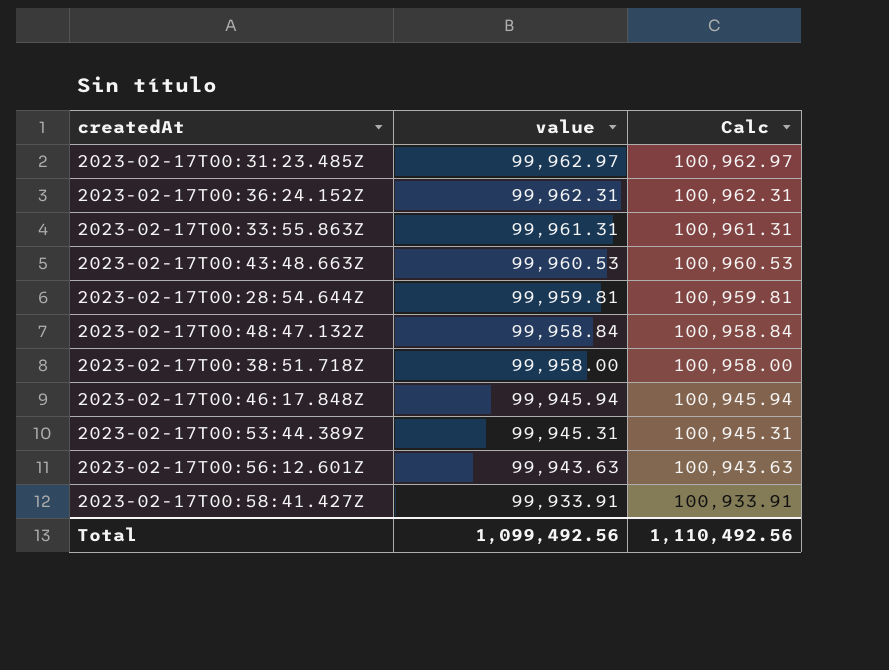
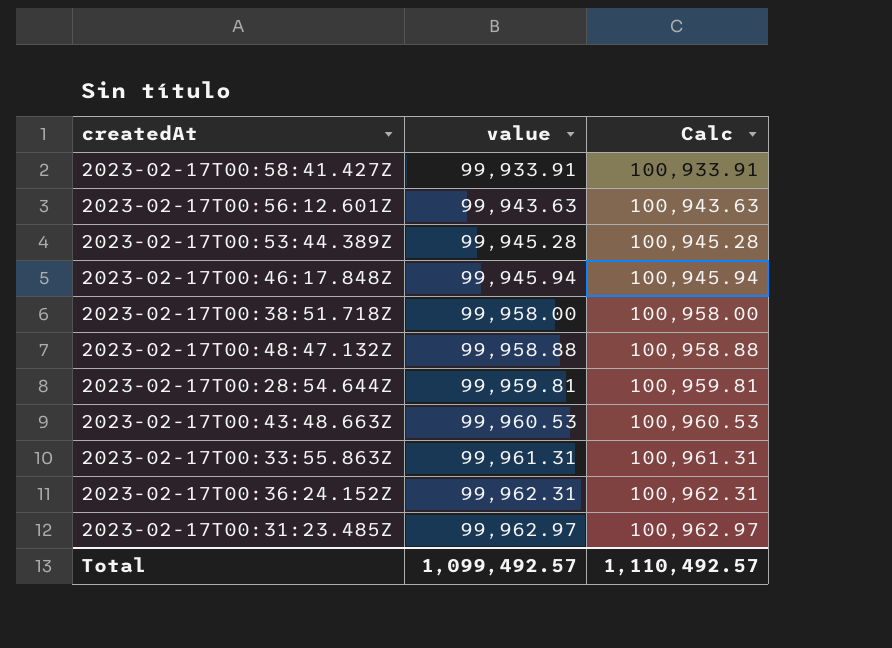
row order: value descending -> value ascending
2023-02-17T00:53:44.389Z | value: 99,945.31 -> 99,945.28
2023-02-17T00:53:44.389Z | Calc: 100,945.31 -> 100,945.28
2023-02-17T00:48:47.132Z | value: 99,958.84 -> 99,958.88
2023-02-17T00:48:47.132Z | Calc: 100,958.84 -> 100,958.88
Total | value: 1,099,492.56 -> 1,099,492.57
Total | Calc: 1,110,492.56 -> 1,110,492.57

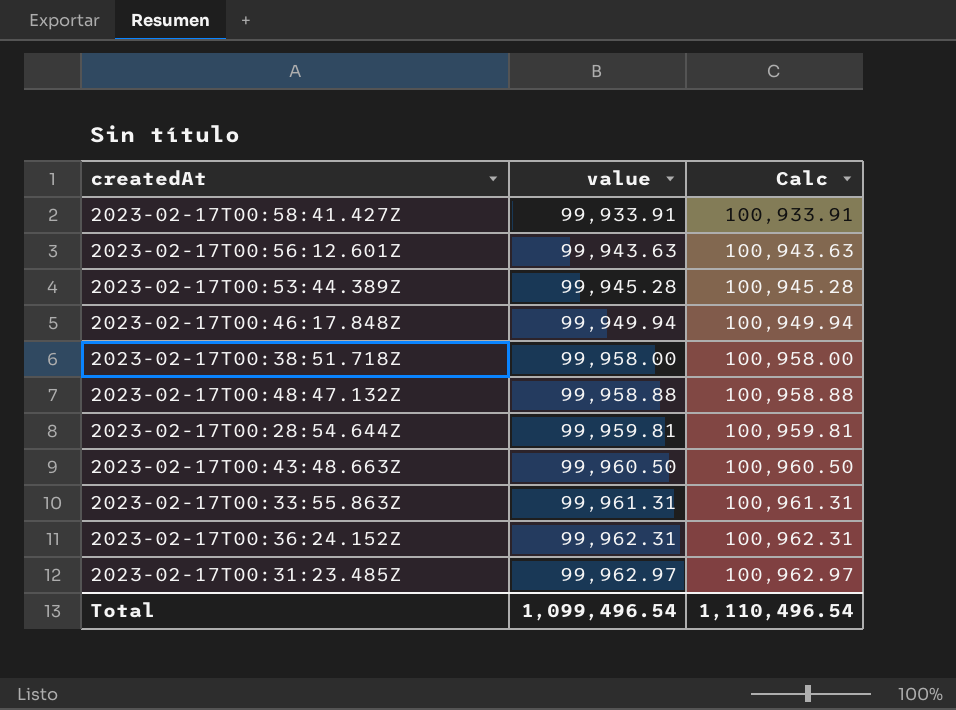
2023-02-17T00:46:17.848Z | value: 99,945.94 -> 99,949.94
2023-02-17T00:46:17.848Z | Calc: 100,945.94 -> 100,949.94
2023-02-17T00:43:48.663Z | value: 99,960.53 -> 99,960.50
2023-02-17T00:43:48.663Z | Calc: 100,960.53 -> 100,960.50
Total | value: 1,099,492.57 -> 1,099,496.54
Total | Calc: 1,110,492.57 -> 1,110,496.54

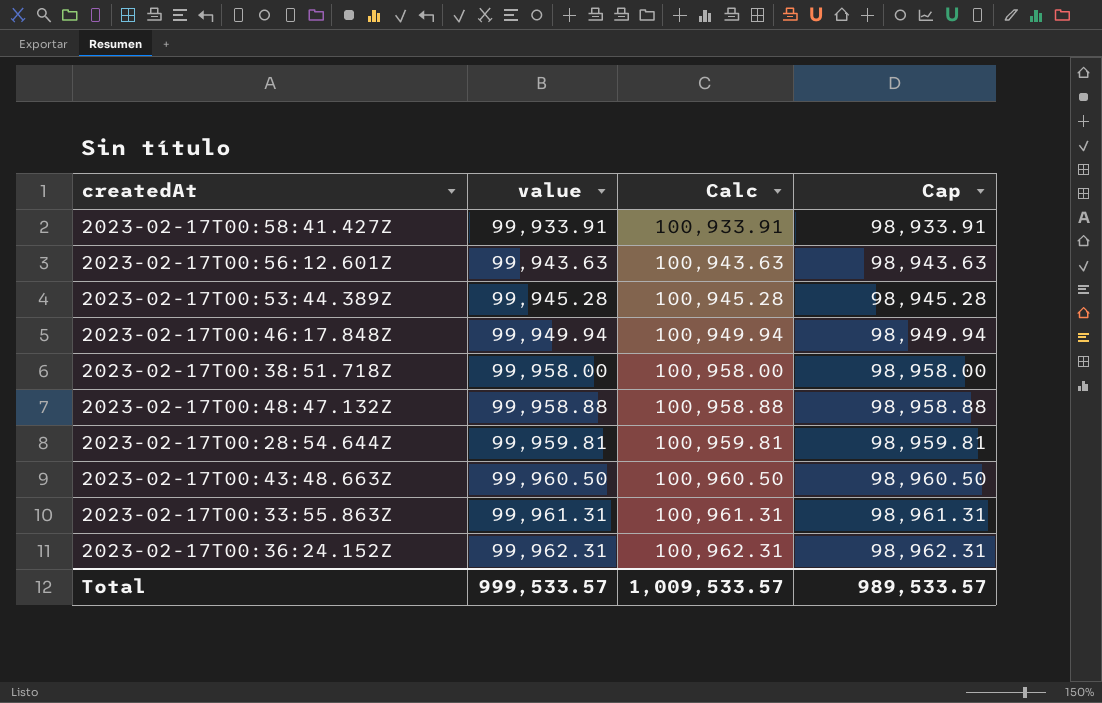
column Cap | formula: none -> [value] - 1000
row 2023-02-17T00:31:23.485Z: 99,962.97 | 100,962.97 -> none
Total | value: 1,099,496.54 -> 999,533.57
Total | Calc: 1,110,496.54 -> 1,009,533.57

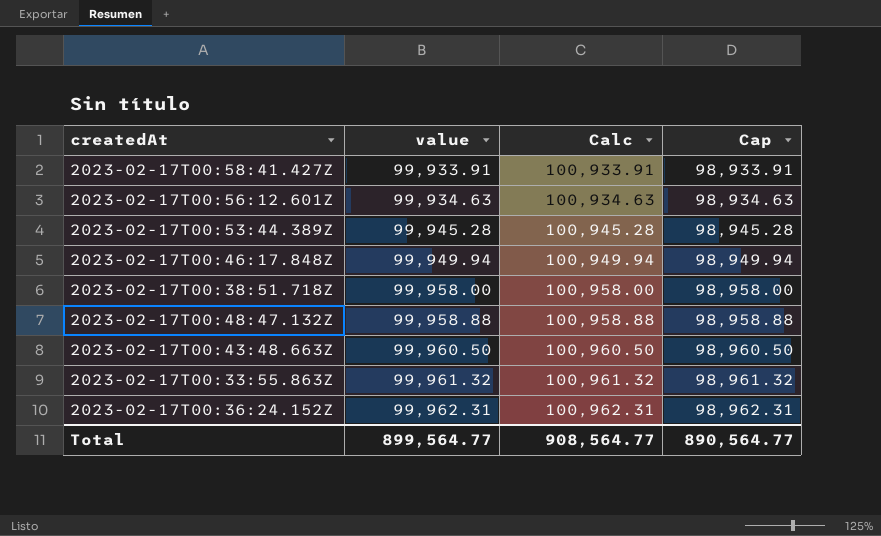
row 2023-02-17T00:28:54.644Z: 99,959.81 | 100,959.81 | 98,959.81 -> none
2023-02-17T00:56:12.601Z | value: 99,943.63 -> 99,934.63
2023-02-17T00:56:12.601Z | Calc: 100,943.63 -> 100,934.63
2023-02-17T00:56:12.601Z | Cap: 98,943.63 -> 98,934.63
2023-02-17T00:33:55.863Z | value: 99,961.31 -> 99,961.32
2023-02-17T00:33:55.863Z | Calc: 100,961.31 -> 100,961.32
2023-02-17T00:33:55.863Z | Cap: 98,961.31 -> 98,961.32
Total | value: 999,533.57 -> 899,564.77
Total | Calc: 1,009,533.57 -> 908,564.77
Total | Cap: 989,533.57 -> 890,564.77

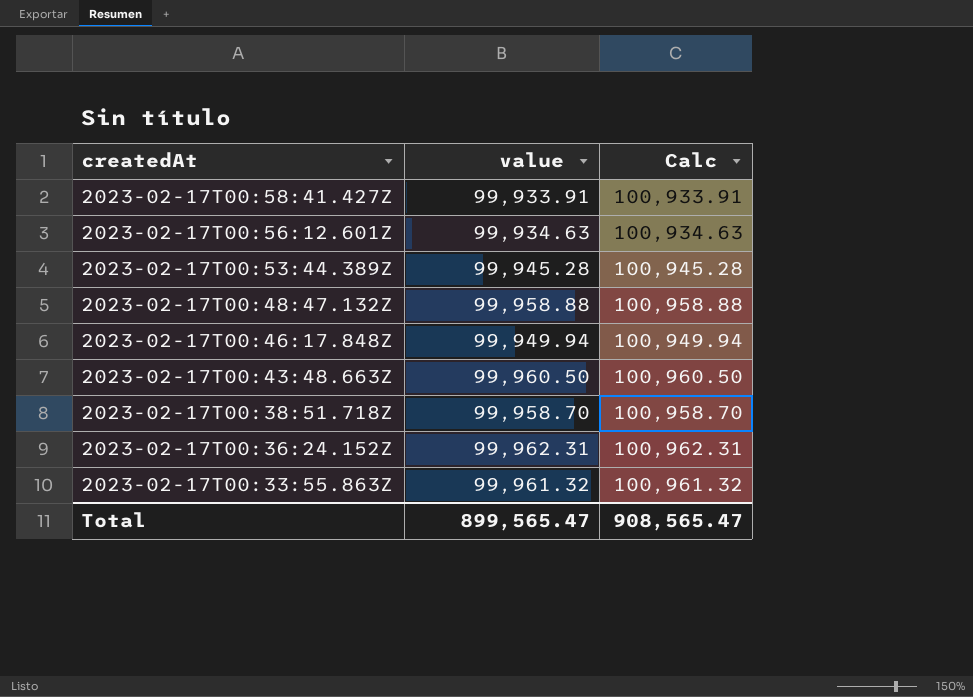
row order: value ascending -> createdAt descending
column Cap | formula: [value] - 1000 -> none
2023-02-17T00:38:51.718Z | value: 99,958.00 -> 99,958.70
2023-02-17T00:38:51.718Z | Calc: 100,958.00 -> 100,958.70
Total | value: 899,564.77 -> 899,565.47
Total | Calc: 908,564.77 -> 908,565.47

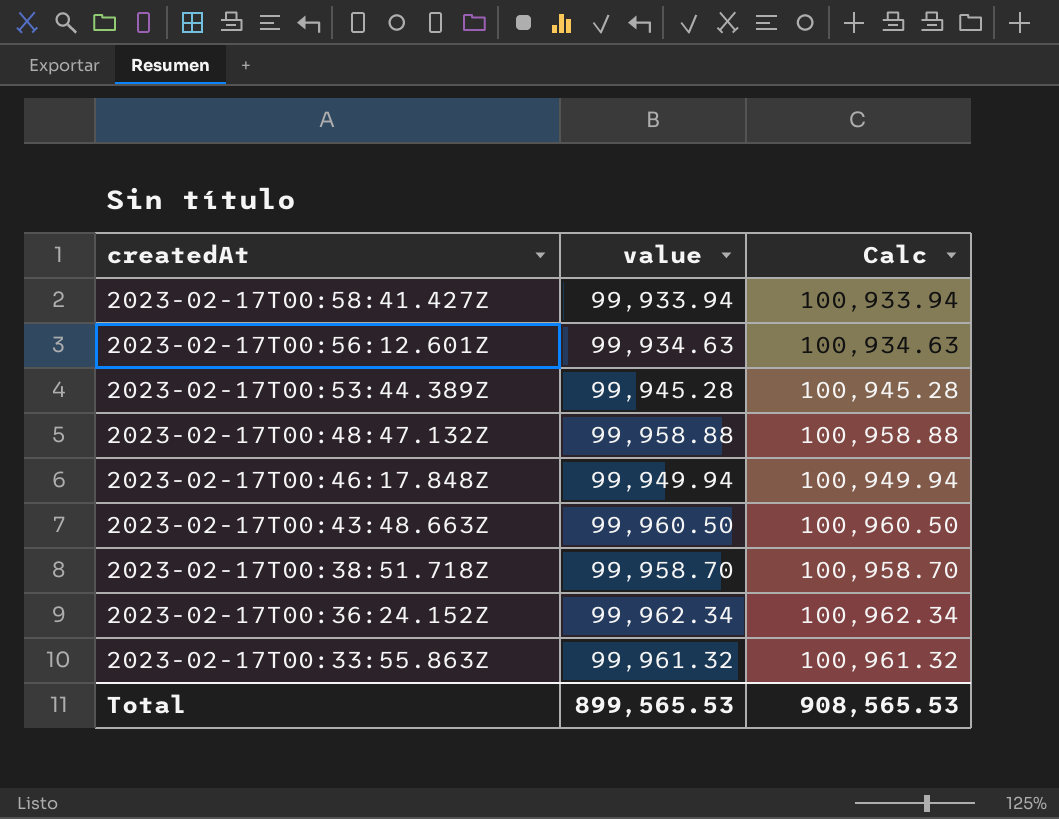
2023-02-17T00:58:41.427Z | value: 99,933.91 -> 99,933.94
2023-02-17T00:58:41.427Z | Calc: 100,933.91 -> 100,933.94
2023-02-17T00:36:24.152Z | value: 99,962.31 -> 99,962.34
2023-02-17T00:36:24.152Z | Calc: 100,962.31 -> 100,962.34
Total | value: 899,565.47 -> 899,565.53
Total | Calc: 908,565.47 -> 908,565.53

